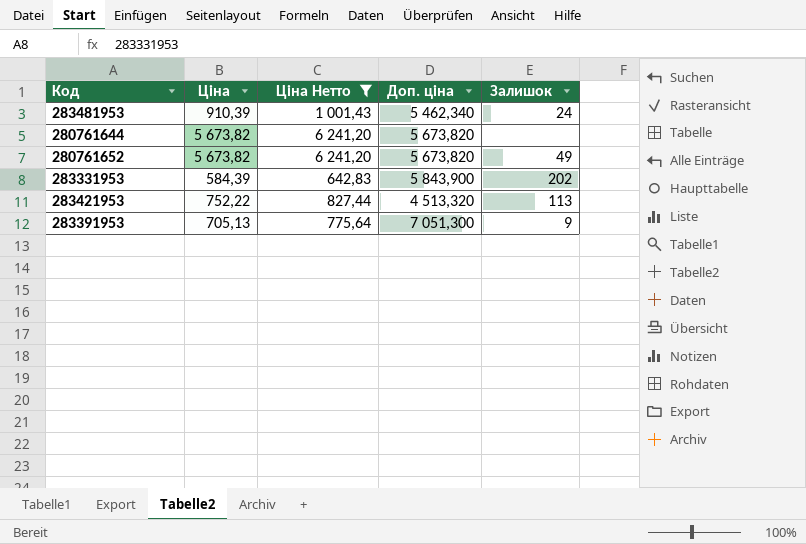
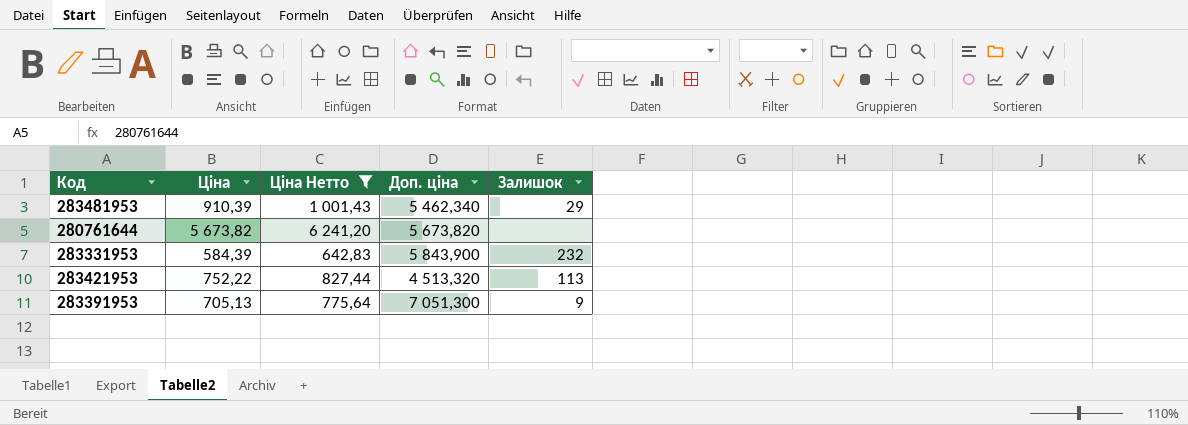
row 280761652: 5 673,82 | 6 241,20 | 5 673,820 | 49 -> none
283481953 | Залишок: 24 -> 29
283331953 | Залишок: 202 -> 232

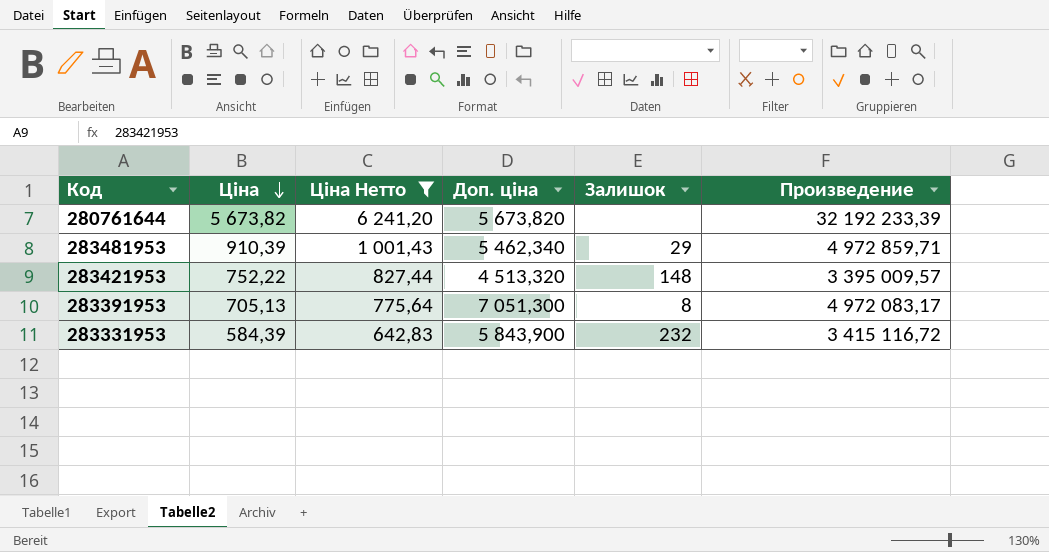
row order: none -> Ціна descending
column Произведение | formula: none -> [Ціна] * [Доп. ціна]
283421953 | Залишок: 113 -> 148
283391953 | Залишок: 9 -> 8

